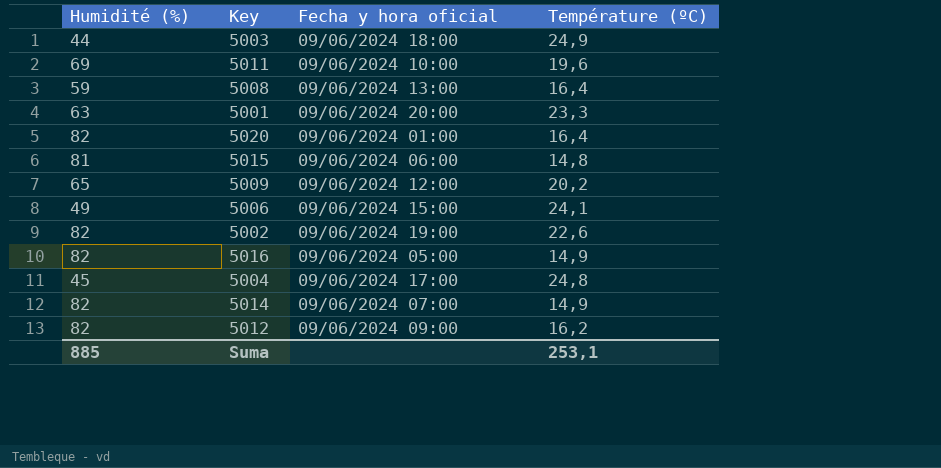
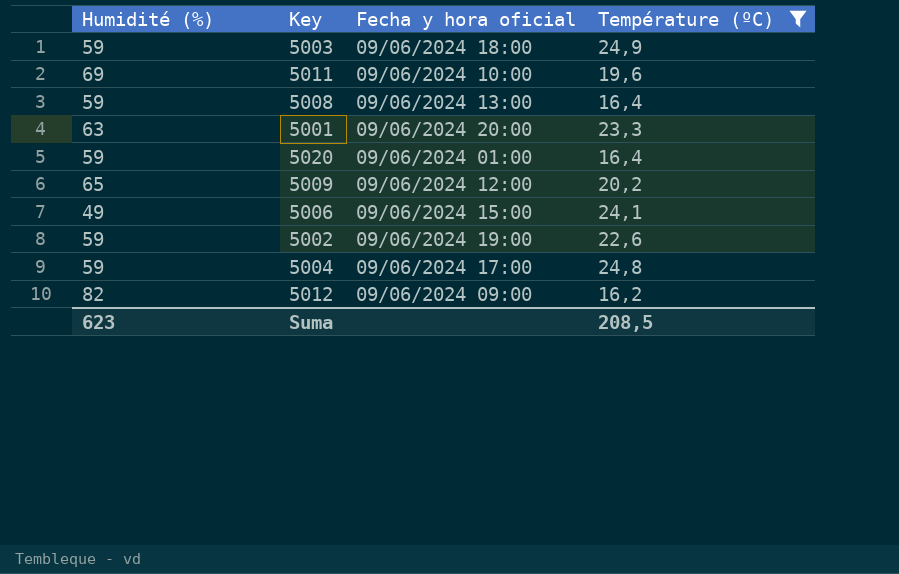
filter: none -> Température (ºC) >= 16,2
5003 | Humidité (%): 44 -> 59
5020 | Humidité (%): 82 -> 59
5002 | Humidité (%): 82 -> 59
5004 | Humidité (%): 45 -> 59
Suma | Humidité (%): 885 -> 623
Suma | Température (ºC): 253,1 -> 208,5

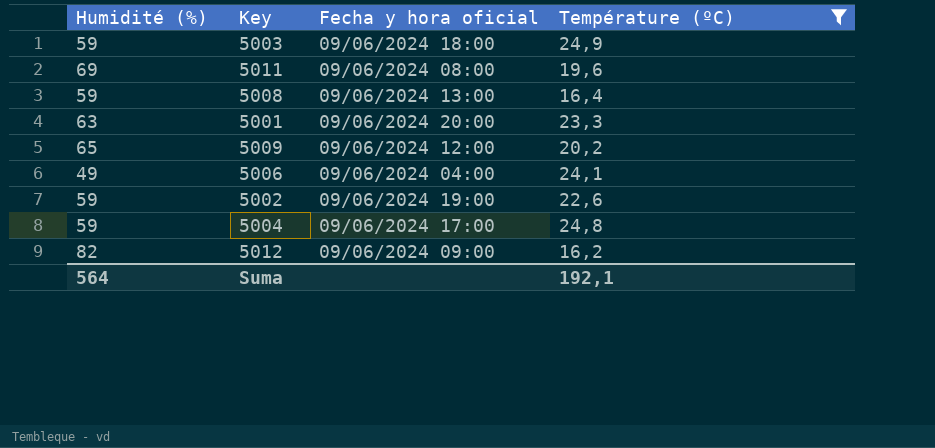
row 5020: 59 | 09/06/2024 01:00 | 16,4 -> none
5011 | Fecha y hora oficial: 09/06/2024 10:00 -> 09/06/2024 08:00
5006 | Fecha y hora oficial: 09/06/2024 15:00 -> 09/06/2024 04:00
Suma | Humidité (%): 623 -> 564
Suma | Température (ºC): 208,5 -> 192,1

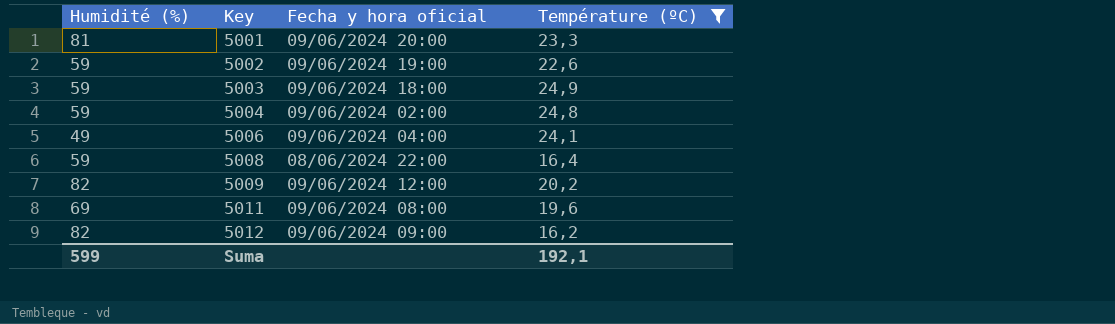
row order: none -> Key ascending
5001 | Humidité (%): 63 -> 81
5004 | Fecha y hora oficial: 09/06/2024 17:00 -> 09/06/2024 02:00
5008 | Fecha y hora oficial: 09/06/2024 13:00 -> 08/06/2024 22:00
5009 | Humidité (%): 65 -> 82
Suma | Humidité (%): 564 -> 599

